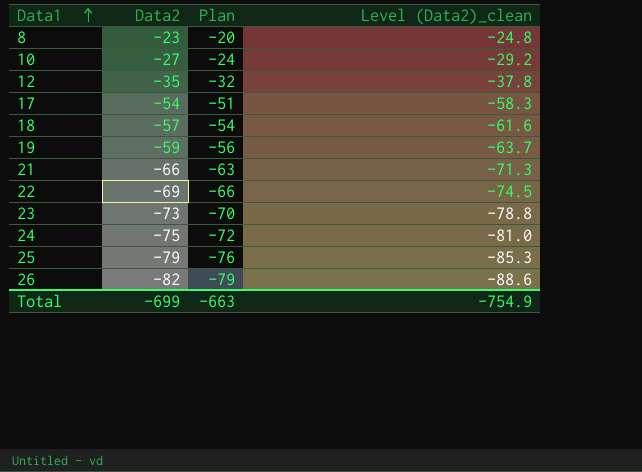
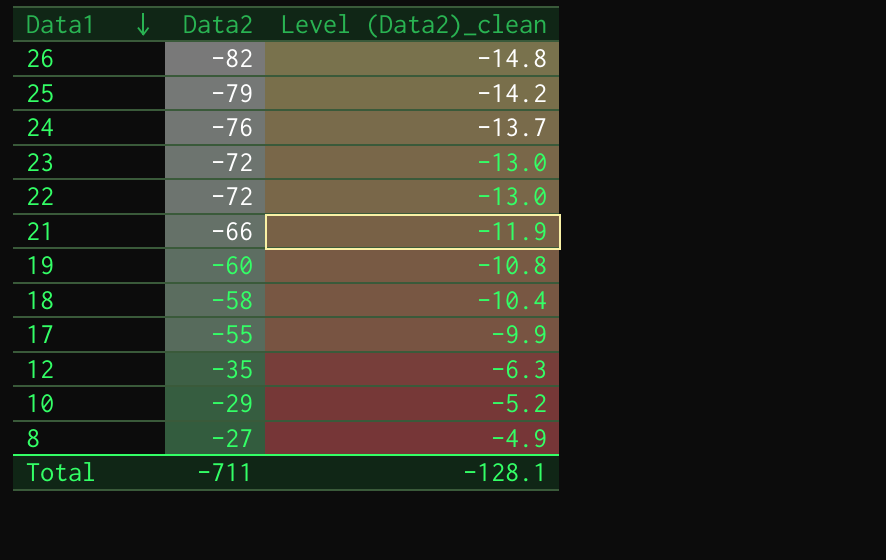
row order: Data1 ascending -> Data1 descending
column Plan | formula: [Data2] + 3 -> none
column Level (Data2)_clean | formula: [Data2] * 1.08 -> [Data2] * 0.18
24 | Data2: -75 -> -76
23 | Data2: -73 -> -72
22 | Data2: -69 -> -72
19 | Data2: -59 -> -60
18 | Data2: -57 -> -58
17 | Data2: -54 -> -55
10 | Data2: -27 -> -29
8 | Data2: -23 -> -27
Total | Data2: -699 -> -711
Total | Level (Data2)_clean: -754.9 -> -128.1

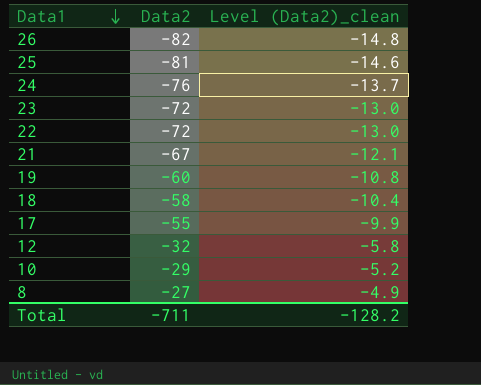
25 | Data2: -79 -> -81
25 | Level (Data2)_clean: -14.2 -> -14.6
21 | Data2: -66 -> -67
21 | Level (Data2)_clean: -11.9 -> -12.1
12 | Data2: -35 -> -32
12 | Level (Data2)_clean: -6.3 -> -5.8
Total | Level (Data2)_clean: -128.1 -> -128.2

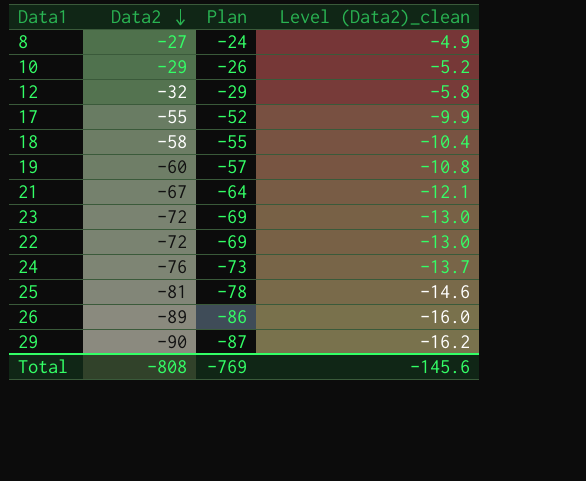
row order: Data1 descending -> Data2 descending
column Plan | formula: none -> [Data2] + 3
26 | Data2: -82 -> -89
26 | Level (Data2)_clean: -14.8 -> -16.0
row 29: none -> -90 | -87 | -16.2
Total | Data2: -711 -> -808
Total | Level (Data2)_clean: -128.2 -> -145.6

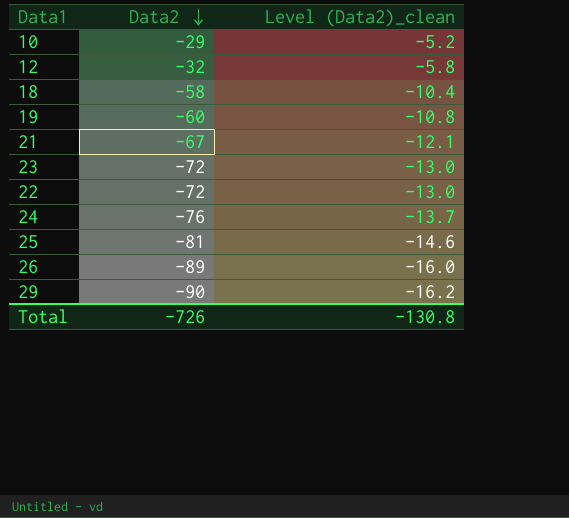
column Plan | formula: [Data2] + 3 -> none
row 8: -27 | -24 | -4.9 -> none
row 17: -55 | -52 | -9.9 -> none
Total | Data2: -808 -> -726
Total | Level (Data2)_clean: -145.6 -> -130.8

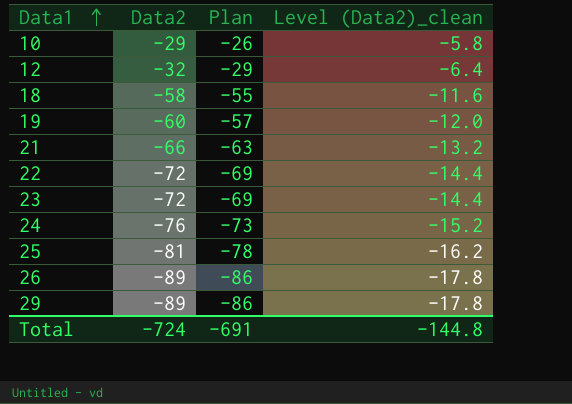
row order: Data2 descending -> Data1 ascending
column Plan | formula: none -> [Data2] + 3
column Level (Data2)_clean | formula: [Data2] * 0.18 -> [Data2] * 0.2
21 | Data2: -67 -> -66
29 | Data2: -90 -> -89
Total | Data2: -726 -> -724
Total | Level (Data2)_clean: -130.8 -> -144.8

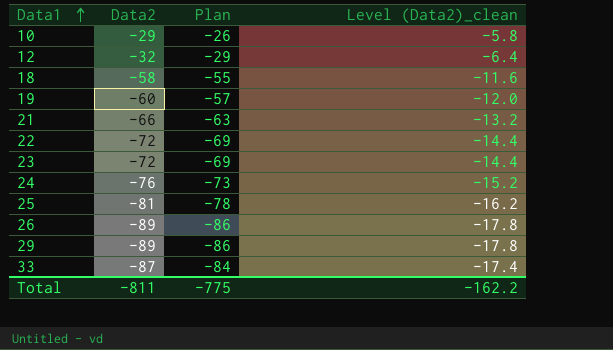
row 33: none -> -87 | -84 | -17.4
Total | Data2: -724 -> -811
Total | Plan: -691 -> -775
Total | Level (Data2)_clean: -144.8 -> -162.2

